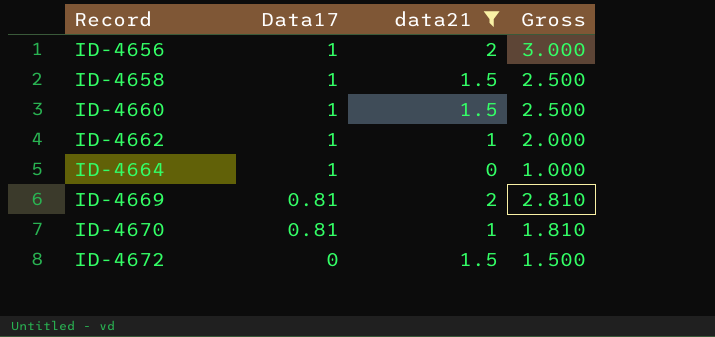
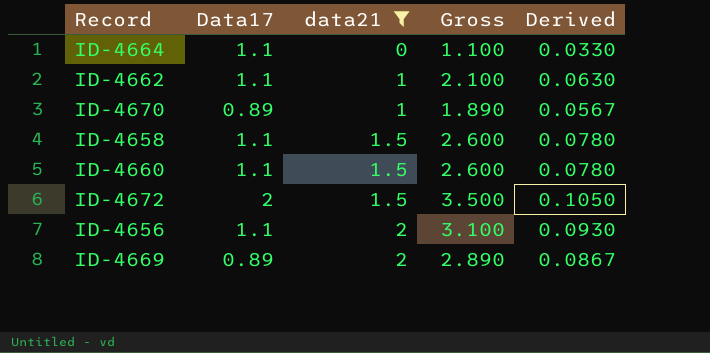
row order: Record ascending -> data21 ascending
column Derived | formula: none -> [Gross] * 0.03
ID-4664 | Data17: 1 -> 1.1
ID-4664 | Gross: 1.000 -> 1.100
ID-4662 | Data17: 1 -> 1.1
ID-4662 | Gross: 2.000 -> 2.100
ID-4670 | Data17: 0.81 -> 0.89
ID-4670 | Gross: 1.810 -> 1.890
ID-4658 | Data17: 1 -> 1.1
ID-4658 | Gross: 2.500 -> 2.600
ID-4660 | Data17: 1 -> 1.1
ID-4660 | Gross: 2.500 -> 2.600
ID-4672 | Data17: 0 -> 2
ID-4672 | Gross: 1.500 -> 3.500
ID-4656 | Data17: 1 -> 1.1
ID-4656 | Gross: 3.000 -> 3.100
ID-4669 | Data17: 0.81 -> 0.89
ID-4669 | Gross: 2.810 -> 2.890

